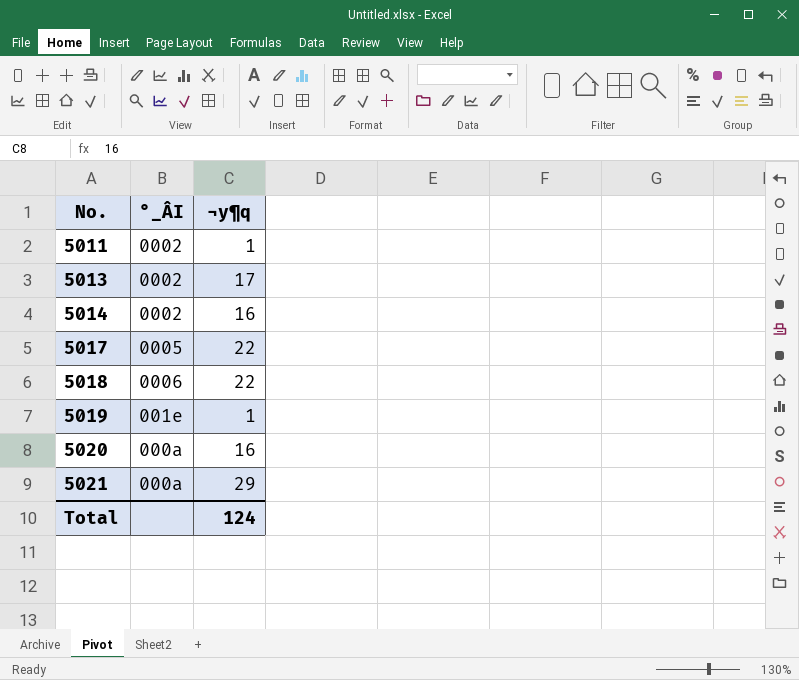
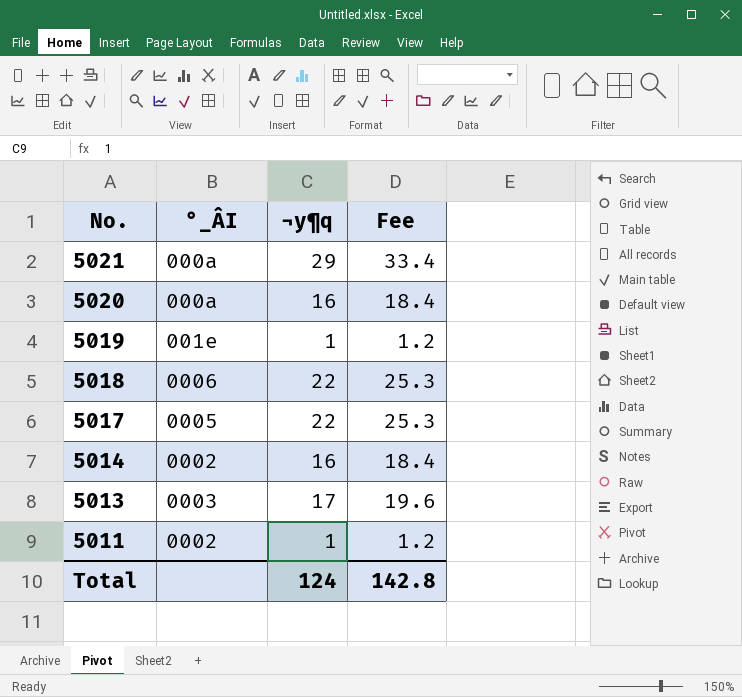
row order: No. ascending -> No. descending
column Fee | formula: none -> [¬y¶q] * 1.15
5013 | °_ÂI: 0002 -> 0003

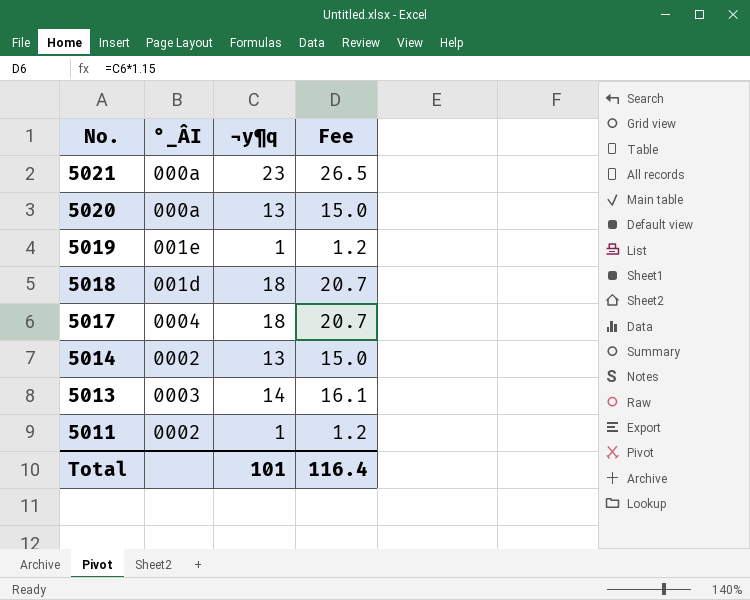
5021 | ¬y¶q: 29 -> 23
5021 | Fee: 33.4 -> 26.5
5020 | ¬y¶q: 16 -> 13
5020 | Fee: 18.4 -> 15.0
5018 | °_ÂI: 0006 -> 001d
5018 | ¬y¶q: 22 -> 18
5018 | Fee: 25.3 -> 20.7
5017 | °_ÂI: 0005 -> 0004
5017 | ¬y¶q: 22 -> 18
5017 | Fee: 25.3 -> 20.7
5014 | ¬y¶q: 16 -> 13
5014 | Fee: 18.4 -> 15.0
5013 | ¬y¶q: 17 -> 14
5013 | Fee: 19.6 -> 16.1
Total | ¬y¶q: 124 -> 101
Total | Fee: 142.8 -> 116.4

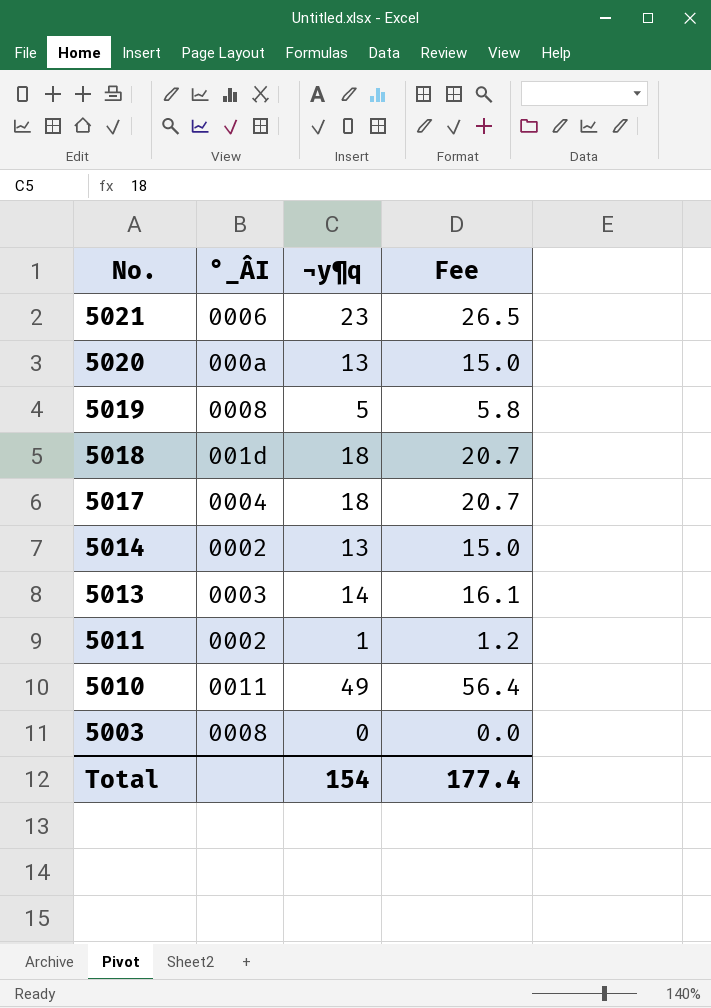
5021 | °_ÂI: 000a -> 0006
5019 | °_ÂI: 001e -> 0008
5019 | ¬y¶q: 1 -> 5
5019 | Fee: 1.2 -> 5.8
row 5010: none -> 0011 | 49 | 56.4
row 5003: none -> 0008 | 0 | 0.0
Total | ¬y¶q: 101 -> 154
Total | Fee: 116.4 -> 177.4

